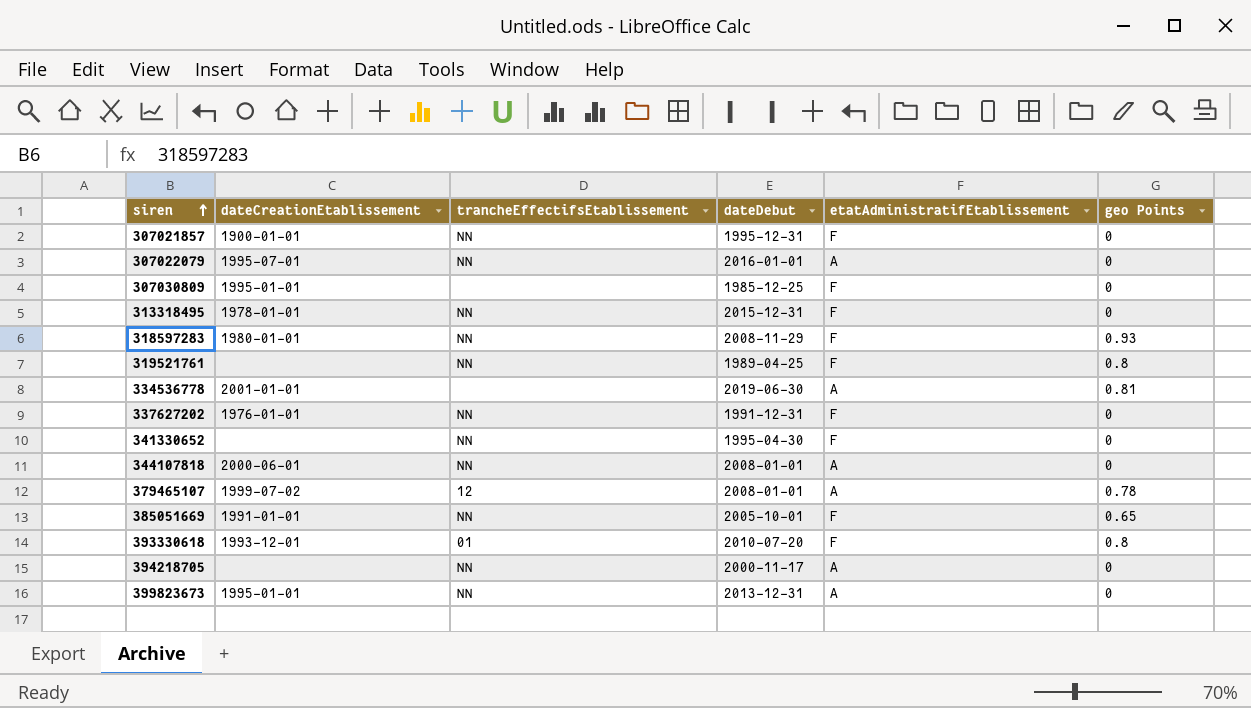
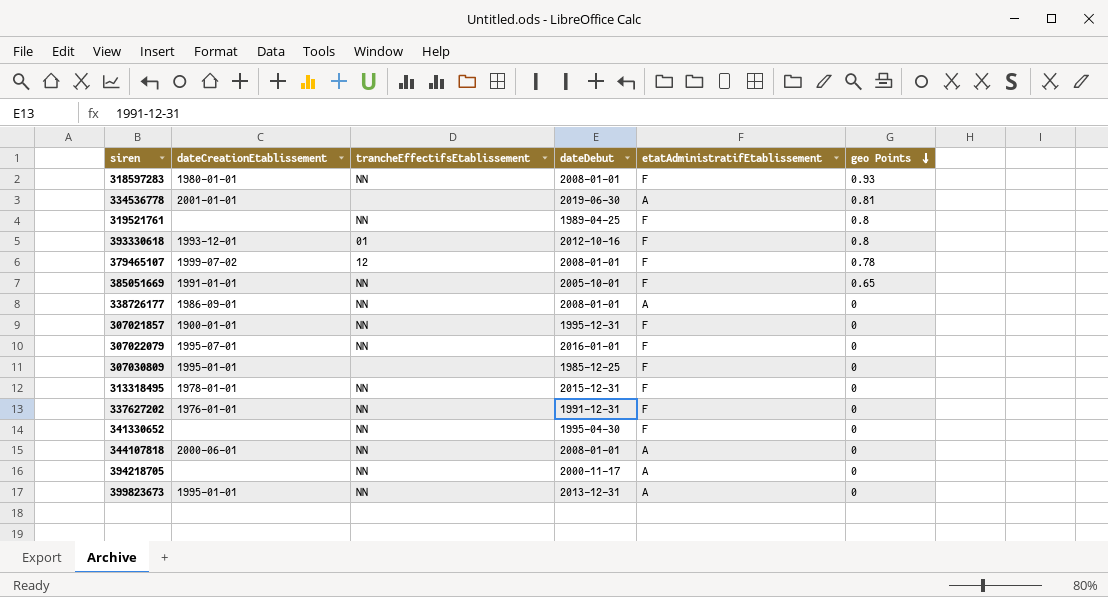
row order: siren ascending -> geo Points descending
318597283 | dateDebut: 2008-11-29 -> 2008-01-01
393330618 | dateDebut: 2010-07-20 -> 2012-10-16
379465107 | etatAdministratifEtablissement: A -> F
row 338726177: none -> 1986-09-01 | NN | 2008-01-01 | A | 0
307022079 | etatAdministratifEtablissement: A -> F

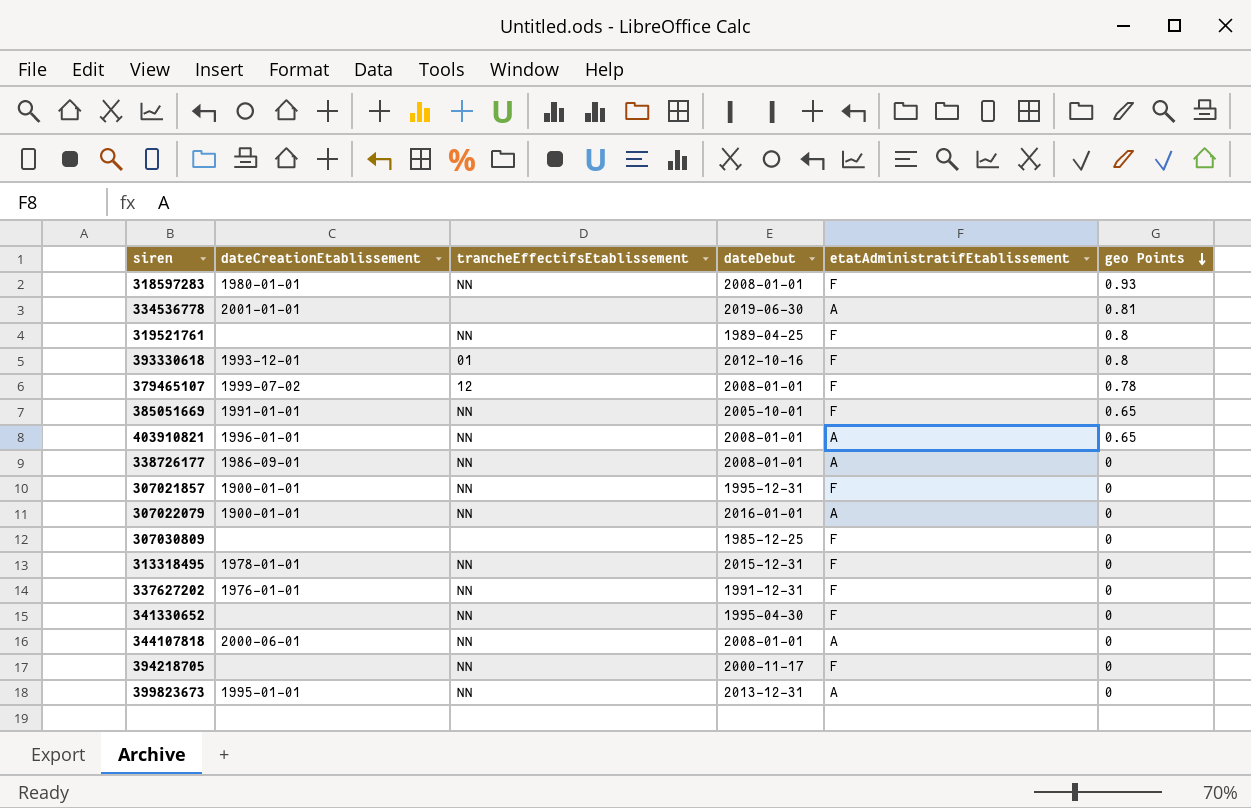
row 403910821: none -> 1996-01-01 | NN | 2008-01-01 | A | 0.65
307022079 | dateCreationEtablissement: 1995-07-01 -> 1900-01-01
307022079 | etatAdministratifEtablissement: F -> A
307030809 | dateCreationEtablissement: 1995-01-01 -> none
394218705 | etatAdministratifEtablissement: A -> F

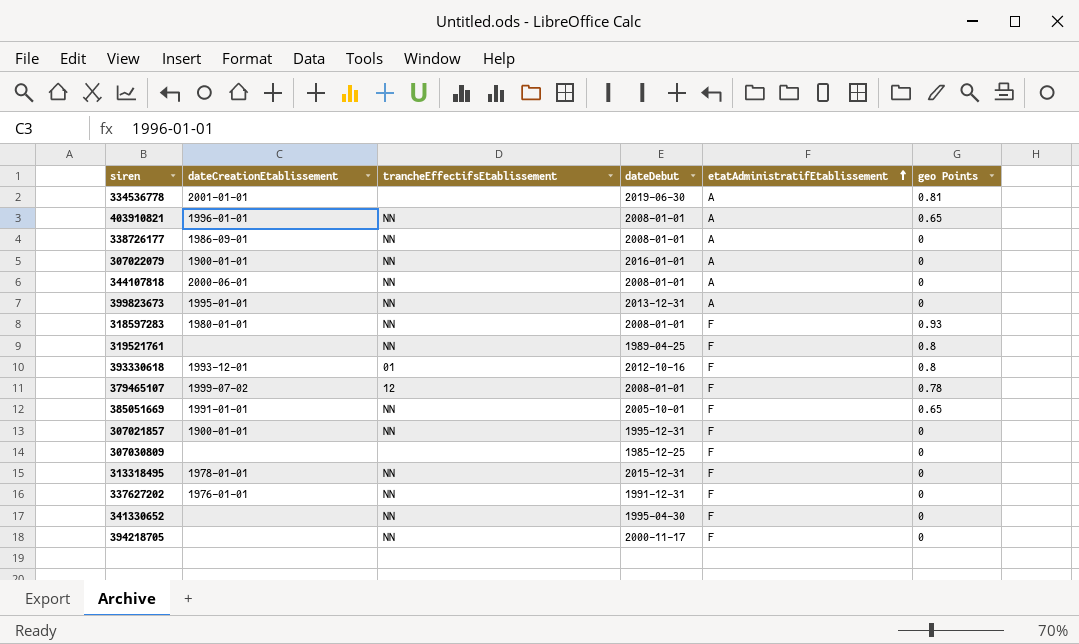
row order: geo Points descending -> etatAdministratifEtablissement ascending

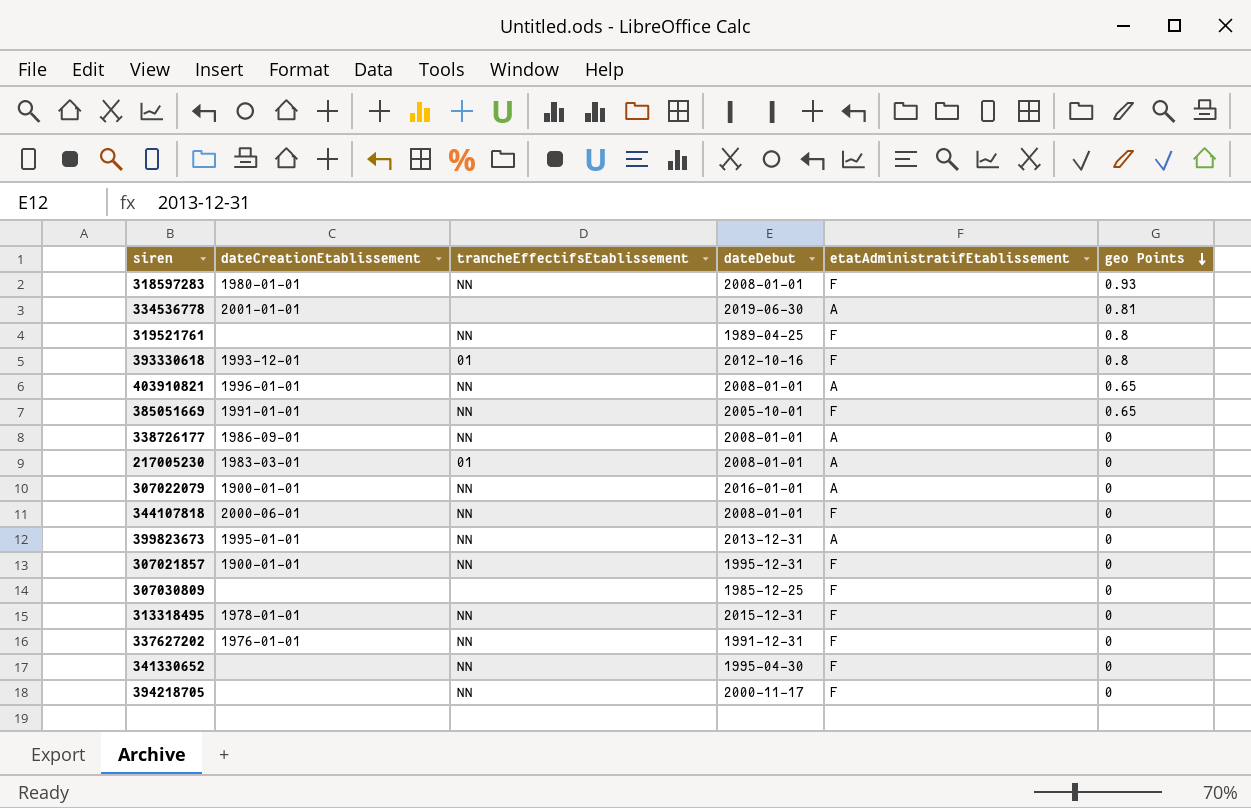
row order: etatAdministratifEtablissement ascending -> geo Points descending
row 379465107: 1999-07-02 | 12 | 2008-01-01 | F | 0.78 -> none
row 217005230: none -> 1983-03-01 | 01 | 2008-01-01 | A | 0
344107818 | etatAdministratifEtablissement: A -> F

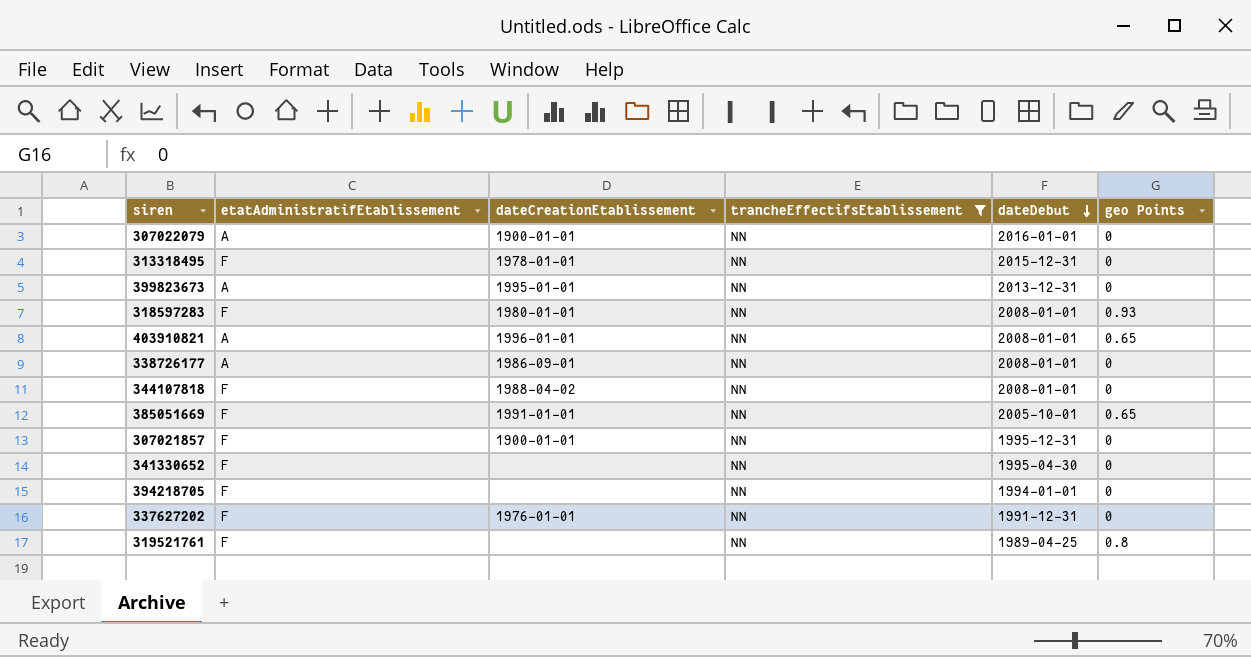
filter: none -> trancheEffectifsEtablissement = NN
row order: geo Points descending -> dateDebut descending
column etatAdministratifEtablissement | position: 5 -> 2
344107818 | dateCreationEtablissement: 2000-06-01 -> 1988-04-02
394218705 | dateDebut: 2000-11-17 -> 1994-01-01

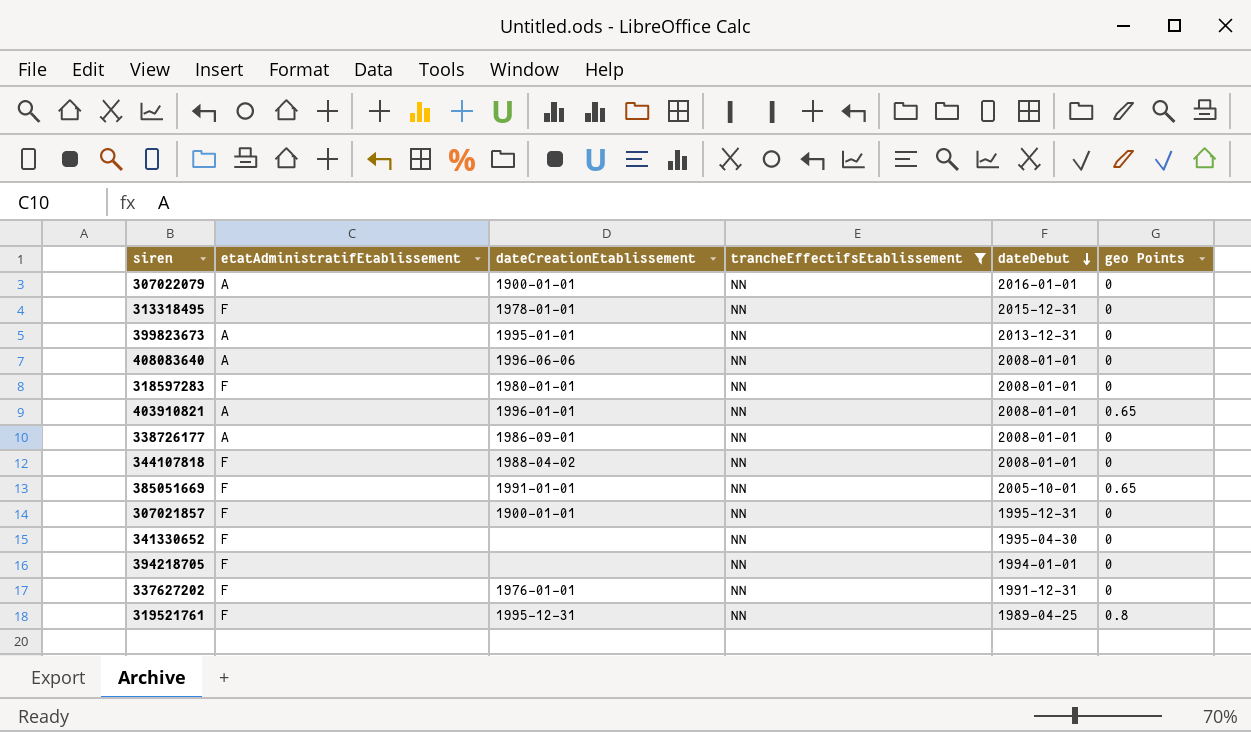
row 408083640: none -> A | 1996-06-06 | NN | 2008-01-01 | 0
318597283 | geo Points: 0.93 -> 0
319521761 | dateCreationEtablissement: none -> 1995-12-31

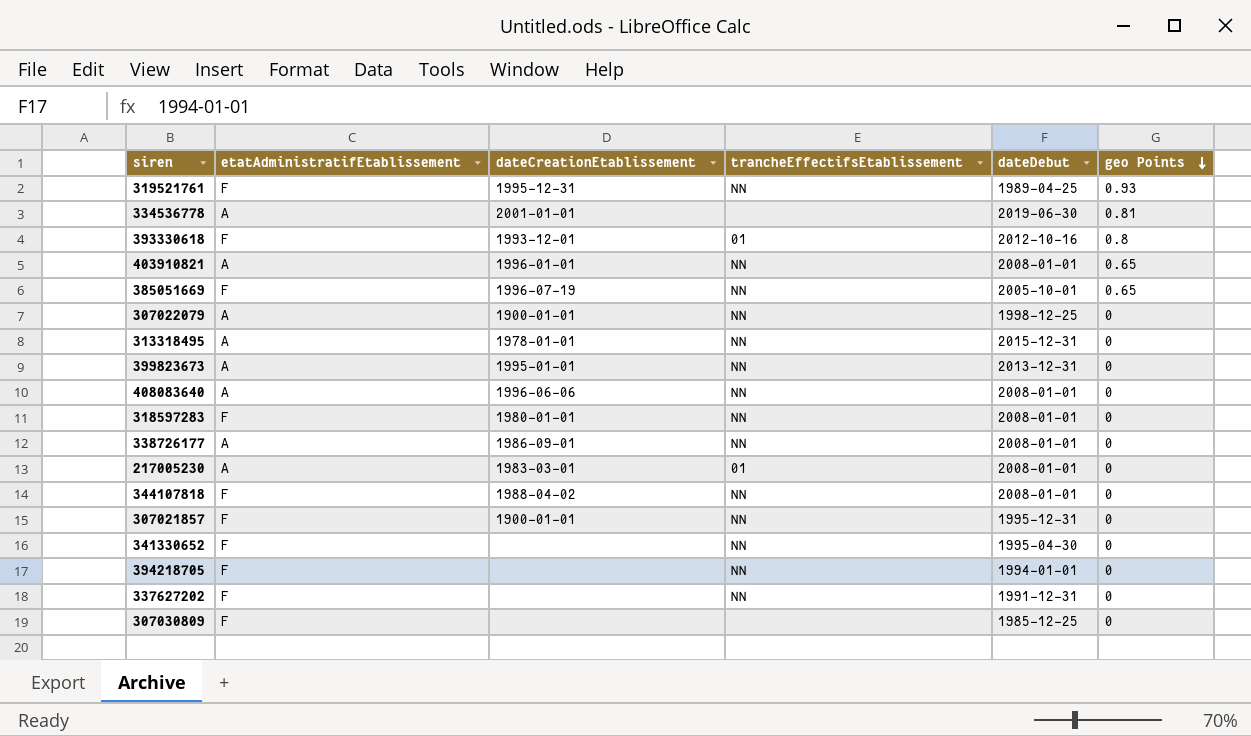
filter: trancheEffectifsEtablissement = NN -> none
row order: dateDebut descending -> geo Points descending
319521761 | geo Points: 0.8 -> 0.93
385051669 | dateCreationEtablissement: 1991-01-01 -> 1996-07-19
307022079 | dateDebut: 2016-01-01 -> 1998-12-25
313318495 | etatAdministratifEtablissement: F -> A
337627202 | dateCreationEtablissement: 1976-01-01 -> none

